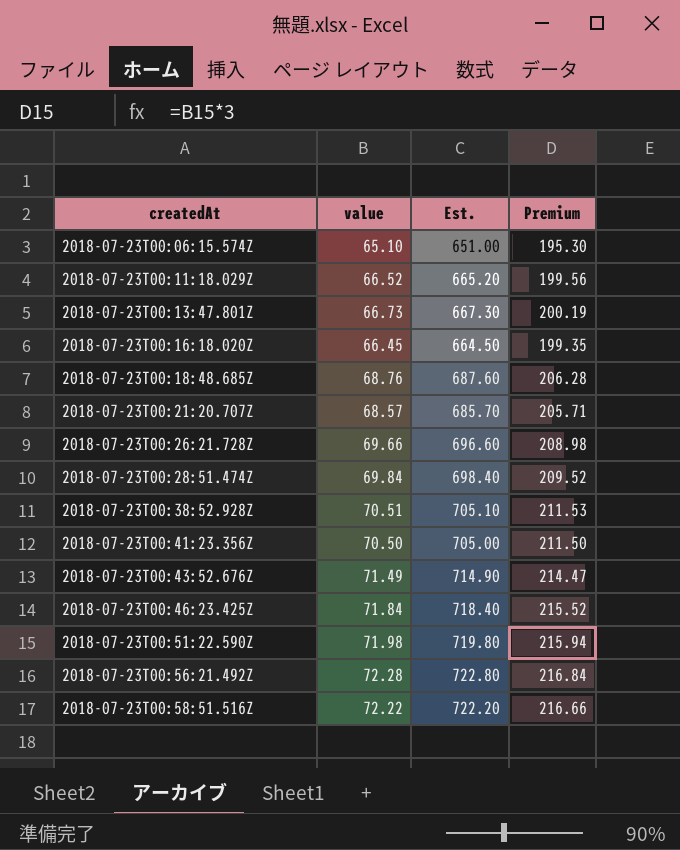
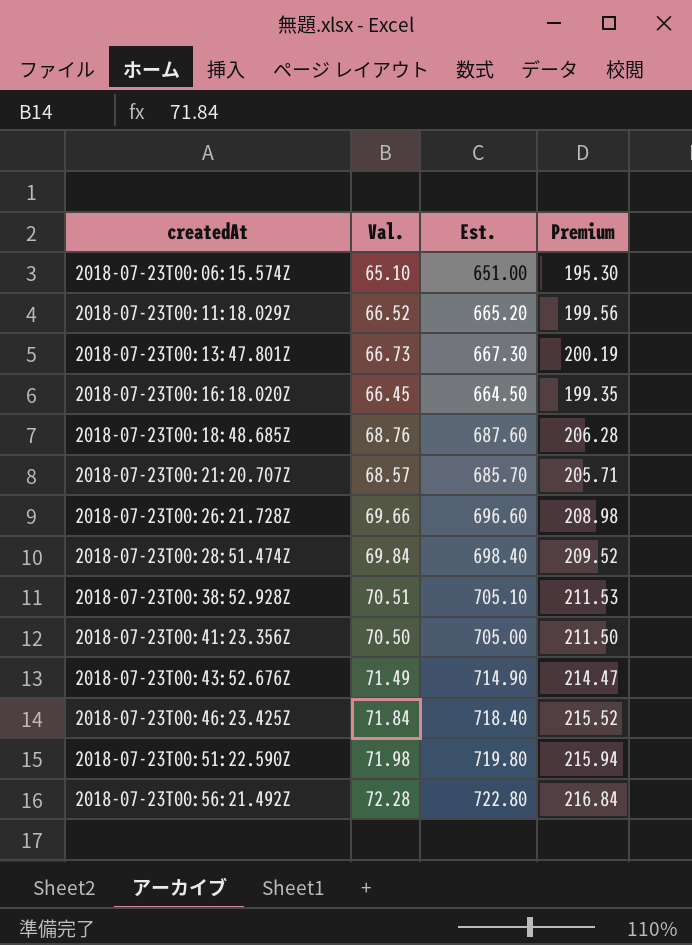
column name: value -> Val.
row 2018-07-23T00:58:51.516Z: 72.22 | 722.20 | 216.66 -> none

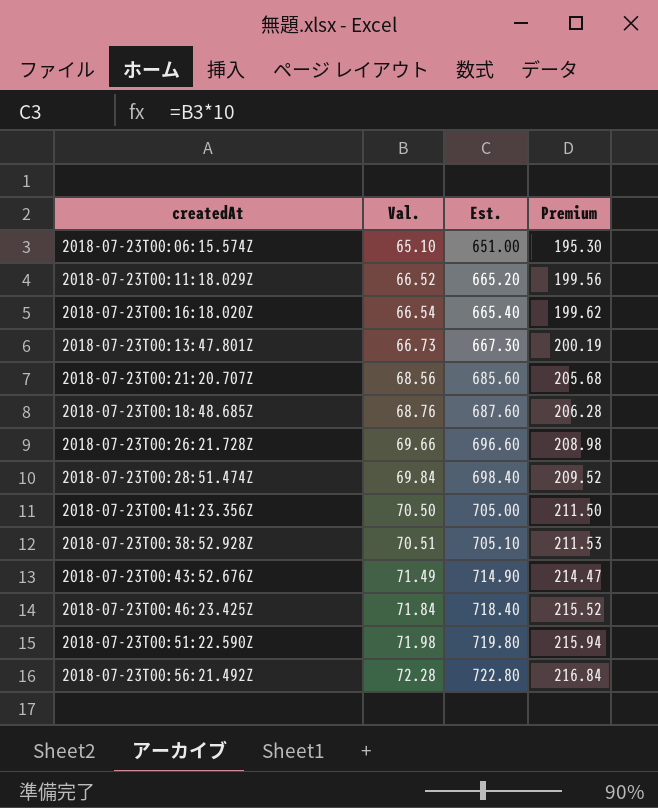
row order: createdAt ascending -> Val. ascending
2018-07-23T00:16:18.020Z | Val.: 66.45 -> 66.54
2018-07-23T00:16:18.020Z | Est.: 664.50 -> 665.40
2018-07-23T00:16:18.020Z | Premium: 199.35 -> 199.62
2018-07-23T00:21:20.707Z | Val.: 68.57 -> 68.56
2018-07-23T00:21:20.707Z | Est.: 685.70 -> 685.60
2018-07-23T00:21:20.707Z | Premium: 205.71 -> 205.68

